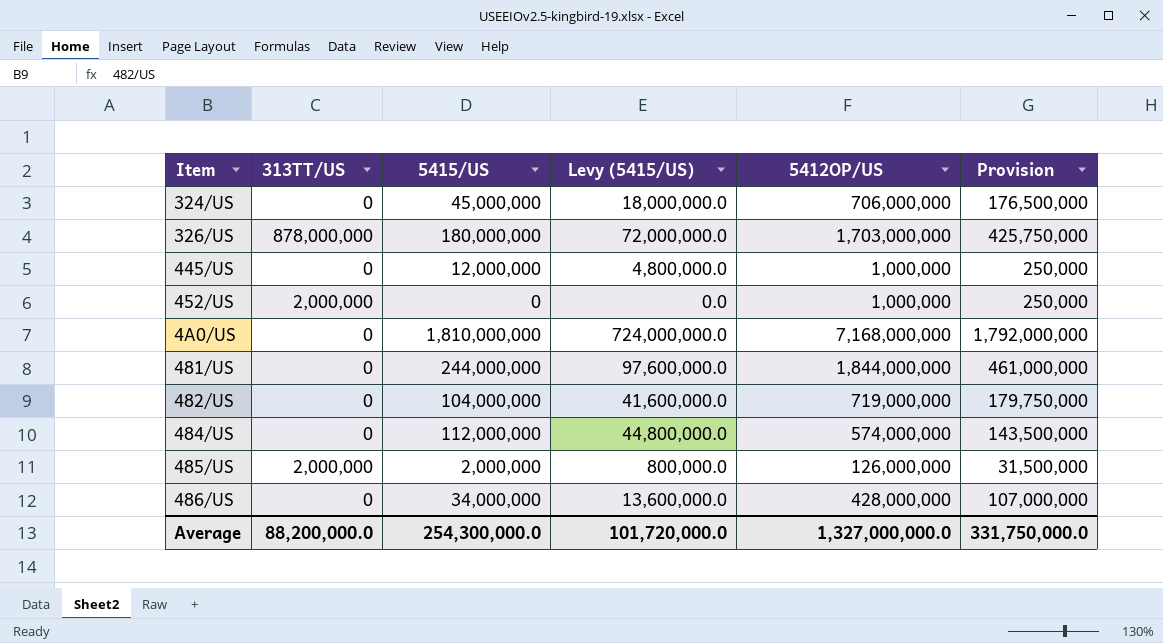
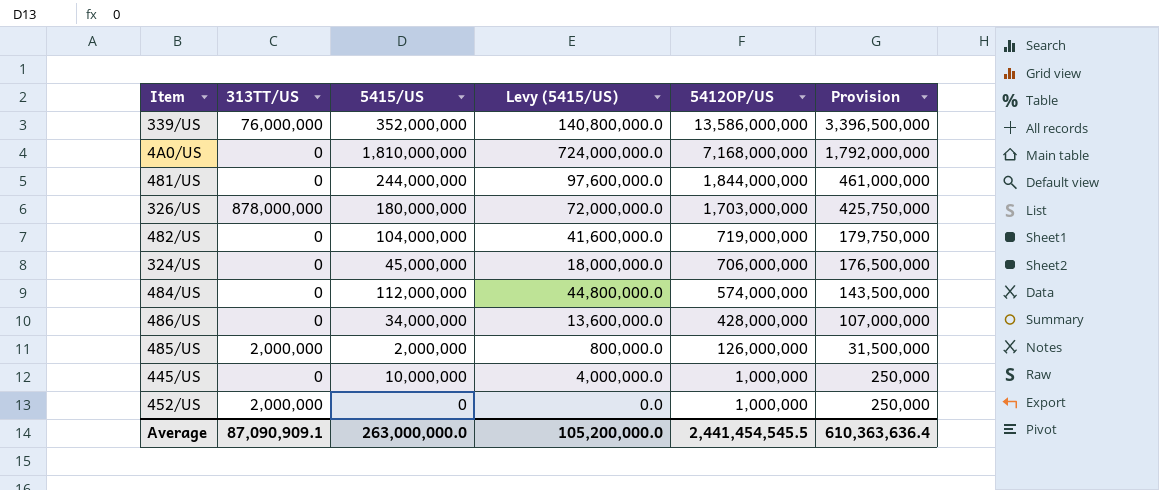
row order: none -> 5412OP/US descending
row 339/US: none -> 76,000,000 | 352,000,000 | 140,800,000.0 | 13,586,000,000 | 3,396,500,000
445/US | 5415/US: 12,000,000 -> 10,000,000
445/US | Levy (5415/US): 4,800,000.0 -> 4,000,000.0
Average | 313TT/US: 88,200,000.0 -> 87,090,909.1
Average | 5415/US: 254,300,000.0 -> 263,000,000.0
Average | Levy (5415/US): 101,720,000.0 -> 105,200,000.0
Average | 5412OP/US: 1,327,000,000.0 -> 2,441,454,545.5
Average | Provision: 331,750,000.0 -> 610,363,636.4

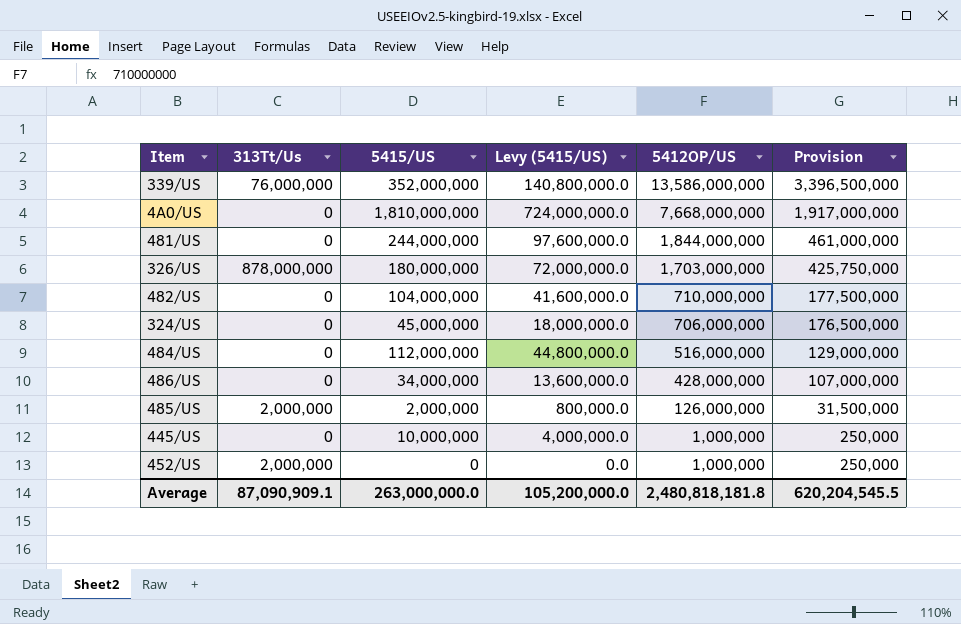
column name: 313TT/US -> 313Tt/Us
4A0/US | 5412OP/US: 7,168,000,000 -> 7,668,000,000
4A0/US | Provision: 1,792,000,000 -> 1,917,000,000
482/US | 5412OP/US: 719,000,000 -> 710,000,000
482/US | Provision: 179,750,000 -> 177,500,000
484/US | 5412OP/US: 574,000,000 -> 516,000,000
484/US | Provision: 143,500,000 -> 129,000,000
Average | 5412OP/US: 2,441,454,545.5 -> 2,480,818,181.8
Average | Provision: 610,363,636.4 -> 620,204,545.5

